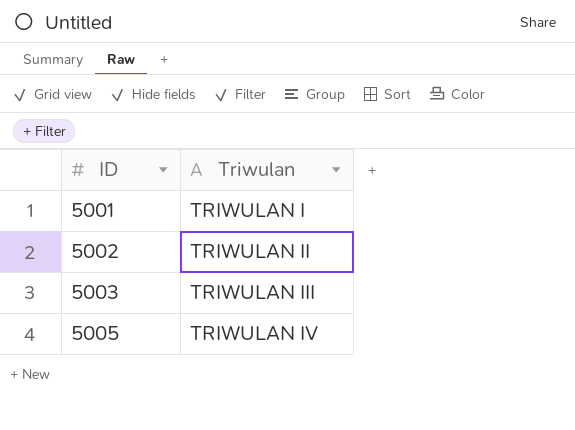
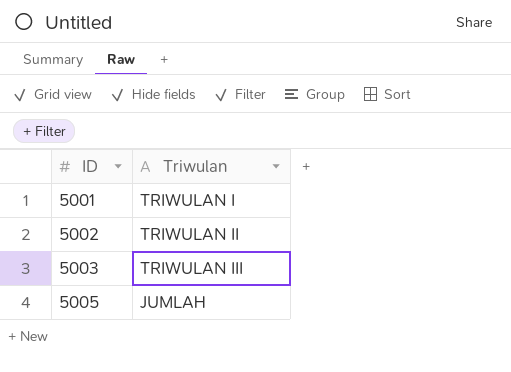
5005 | Triwulan: TRIWULAN IV -> JUMLAH

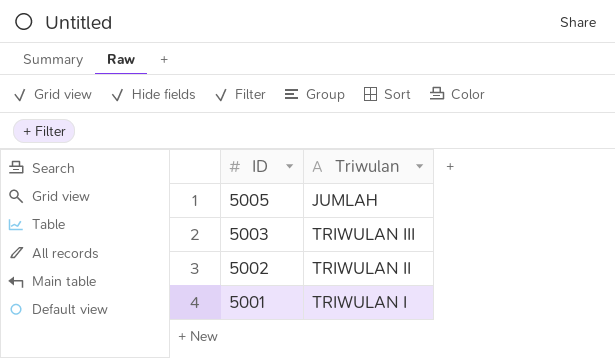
row order: ID ascending -> ID descending

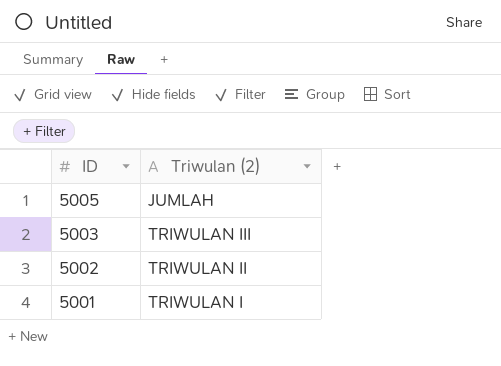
column name: Triwulan -> Triwulan (2)

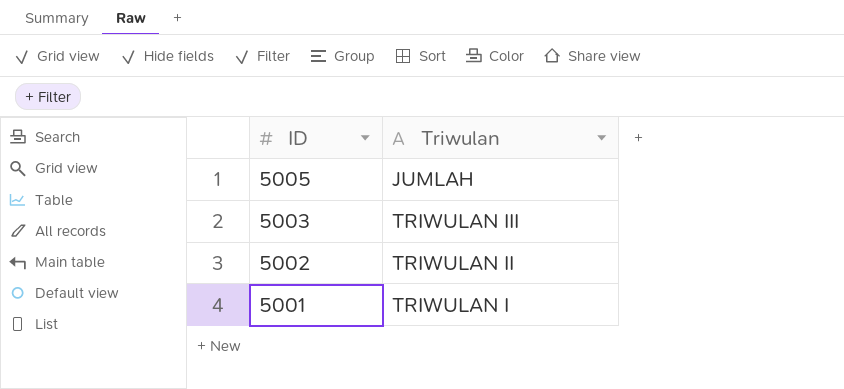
column name: Triwulan (2) -> Triwulan

